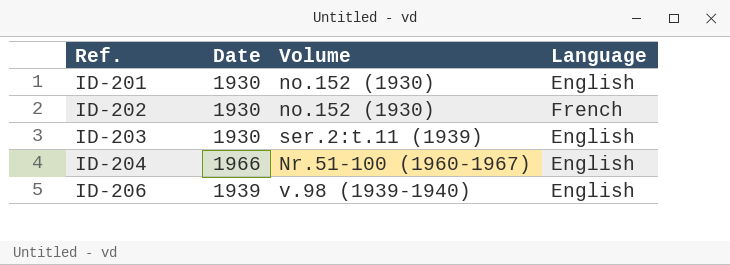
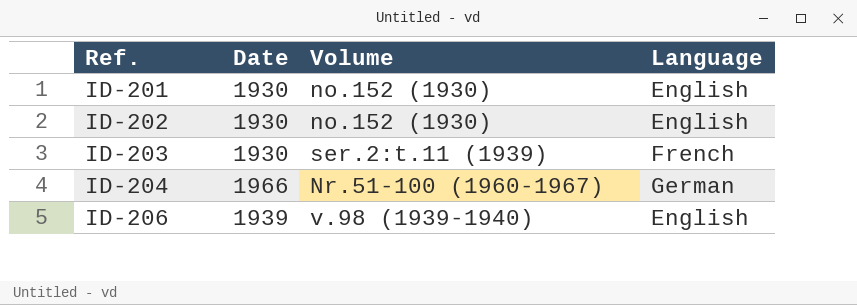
ID-202 | Language: French -> English
ID-203 | Language: English -> French
ID-204 | Language: English -> German

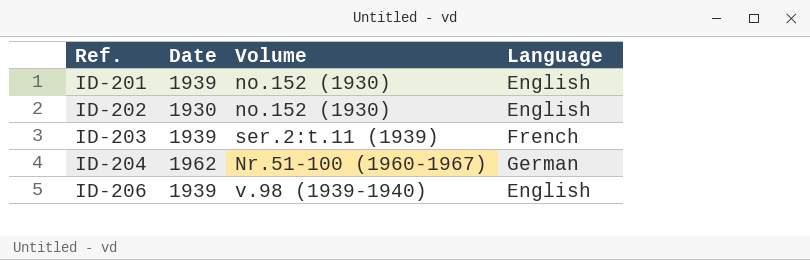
ID-201 | Date: 1930 -> 1939
ID-203 | Date: 1930 -> 1939
ID-204 | Date: 1966 -> 1962

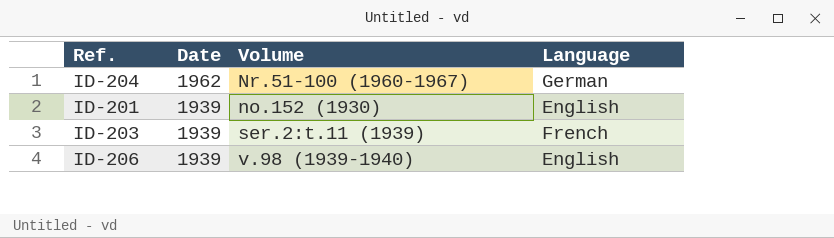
row order: Ref. ascending -> Date descending
row ID-202: 1930 | no.152 (1930) | English -> none

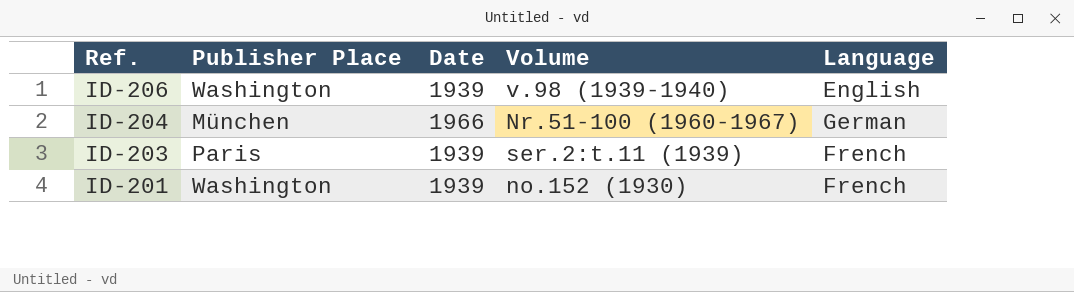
row order: Date descending -> Ref. descending
column Publisher Place | position: none -> 2
ID-204 | Date: 1962 -> 1966
ID-201 | Language: English -> French

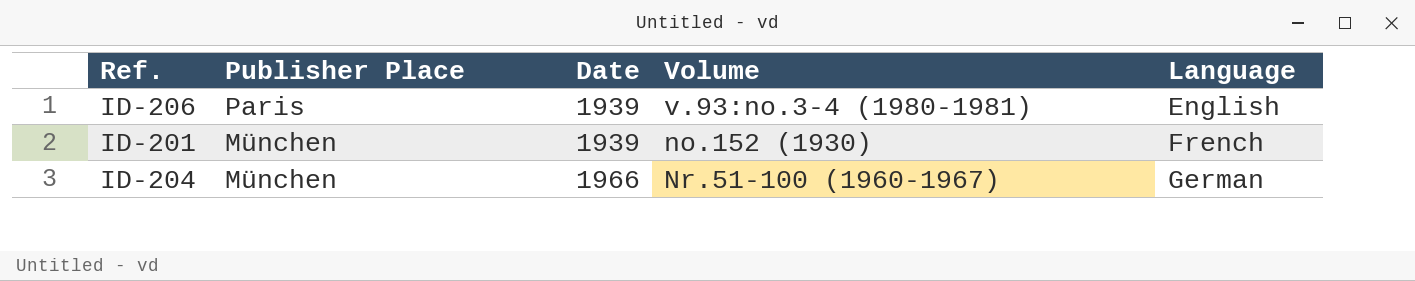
row order: Ref. descending -> Publisher Place descending
row ID-203: Paris | 1939 | ser.2:t.11 (1939) | French -> none
ID-206 | Publisher Place: Washington -> Paris
ID-206 | Volume: v.98 (1939-1940) -> v.93:no.3-4 (1980-1981)
ID-201 | Publisher Place: Washington -> München

